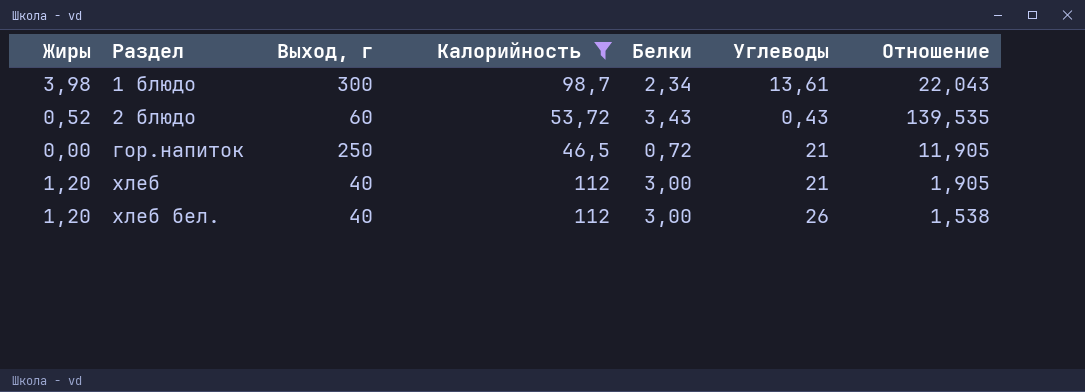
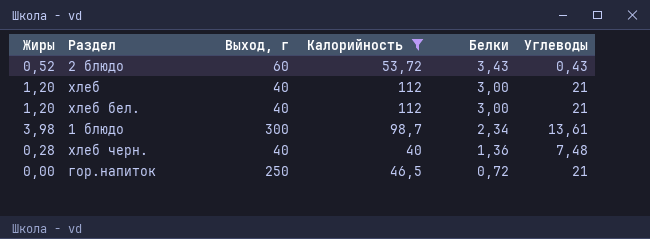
row order: Раздел ascending -> Белки descending
column Отношение | formula: [Выход, г] / [Углеводы] -> none
хлеб бел. | Углеводы: 26 -> 21
row хлеб черн.: none -> 0,28 | 40 | 40 | 1,36 | 7,48

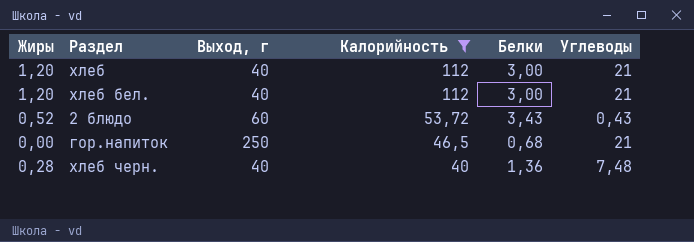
row order: Белки descending -> Калорийность descending
row 1 блюдо: 3,98 | 300 | 98,7 | 2,34 | 13,61 -> none
гор.напиток | Белки: 0,72 -> 0,68

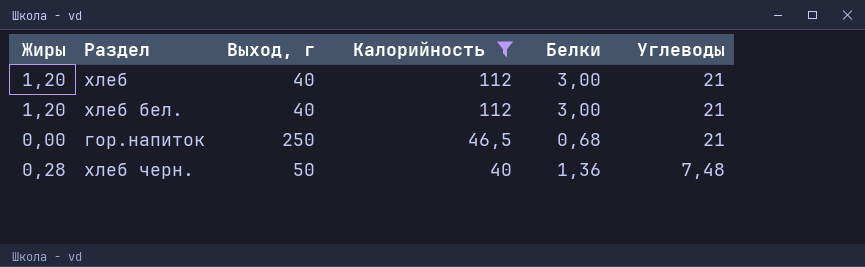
row 2 блюдо: 0,52 | 60 | 53,72 | 3,43 | 0,43 -> none
хлеб черн. | Выход, г: 40 -> 50

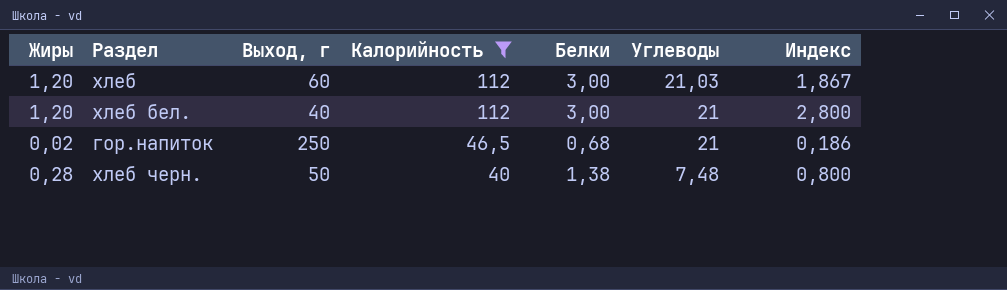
column Индекс | formula: none -> [Калорийность] / [Выход, г]
хлеб | Выход, г: 40 -> 60
хлеб | Углеводы: 21 -> 21,03
гор.напиток | Жиры: 0,00 -> 0,02
хлеб черн. | Белки: 1,36 -> 1,38

